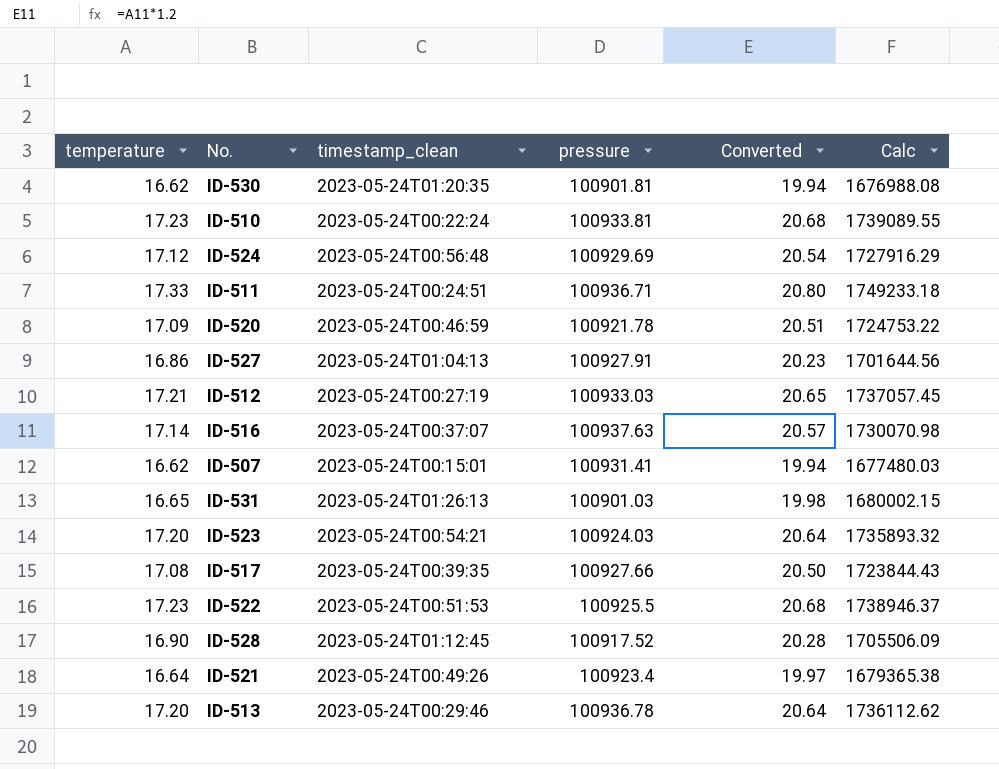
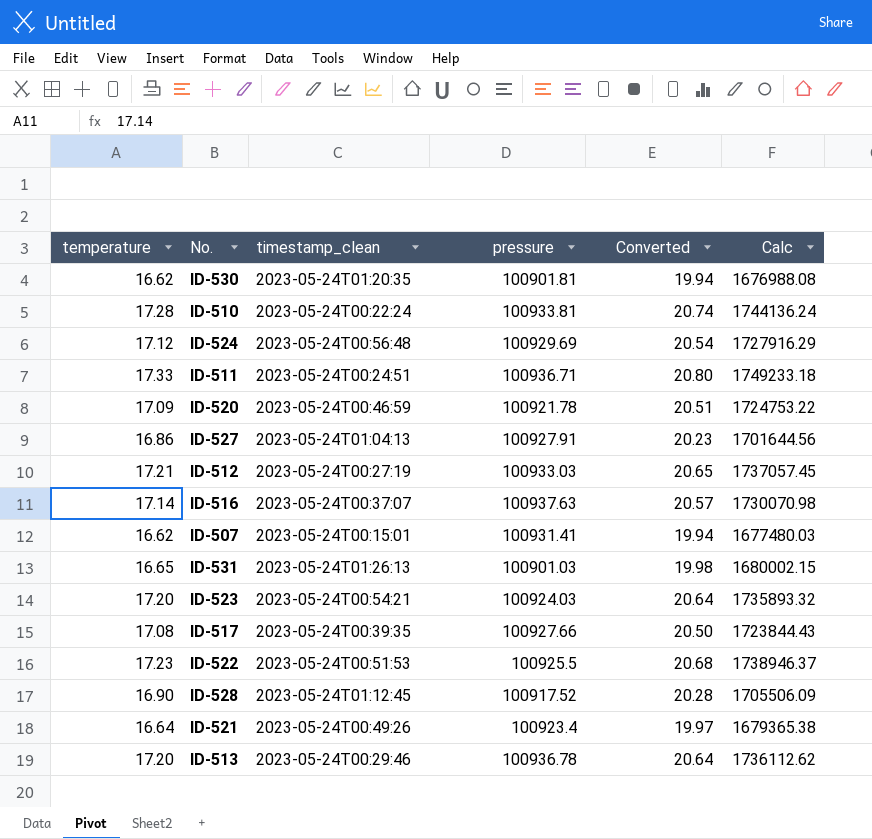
ID-510 | temperature: 17.23 -> 17.28
ID-510 | Converted: 20.68 -> 20.74
ID-510 | Calc: 1739089.55 -> 1744136.24

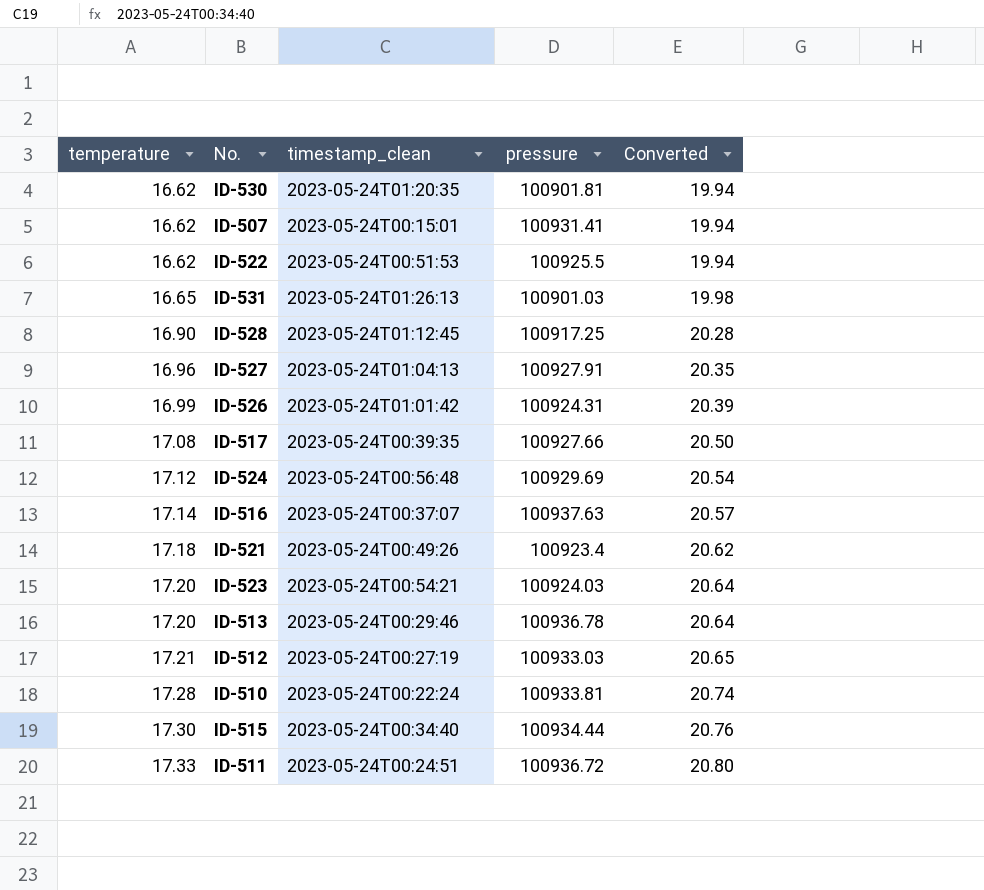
row order: none -> temperature ascending
column Calc | formula: [temperature] * [pressure] -> none
row ID-520: 17.09 | 2023-05-24T00:46:59 | 100921.78 | 20.51 | 1724753.22 -> none
ID-522 | temperature: 17.23 -> 16.62
ID-522 | Converted: 20.68 -> 19.94
ID-528 | pressure: 100917.52 -> 100917.25
ID-527 | temperature: 16.86 -> 16.96
ID-527 | Converted: 20.23 -> 20.35
row ID-526: none -> 16.99 | 2023-05-24T01:01:42 | 100924.31 | 20.39
ID-521 | temperature: 16.64 -> 17.18
ID-521 | Converted: 19.97 -> 20.62
row ID-515: none -> 17.30 | 2023-05-24T00:34:40 | 100934.44 | 20.76
ID-511 | pressure: 100936.71 -> 100936.72

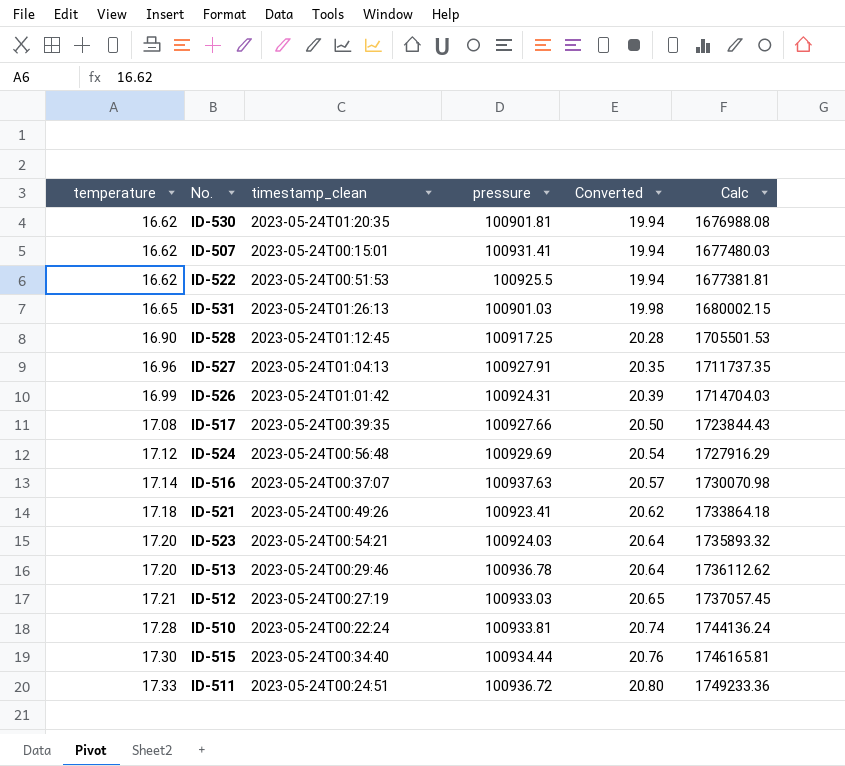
column Calc | formula: none -> [temperature] * [pressure]
ID-521 | pressure: 100923.4 -> 100923.41

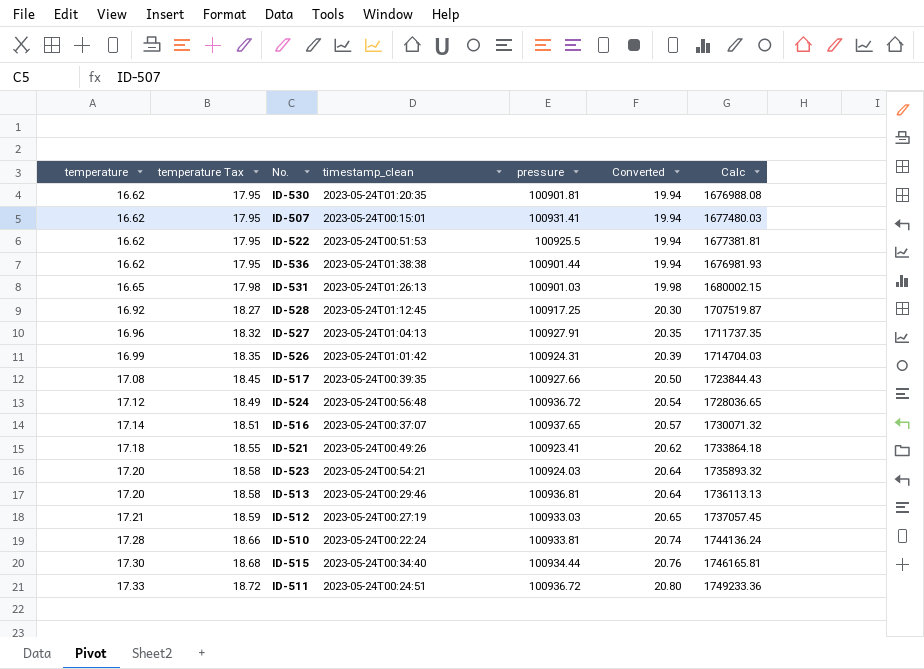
column temperature Tax | formula: none -> [temperature] * 1.08
row ID-536: none -> 16.62 | 17.95 | 2023-05-24T01:38:38 | 100901.44 | 19.94 | 1676981.93
ID-528 | temperature: 16.90 -> 16.92
ID-528 | Converted: 20.28 -> 20.30
ID-528 | Calc: 1705501.53 -> 1707519.87
ID-524 | pressure: 100929.69 -> 100936.72
ID-524 | Calc: 1727916.29 -> 1728036.65
ID-516 | pressure: 100937.63 -> 100937.65
ID-516 | Calc: 1730070.98 -> 1730071.32
ID-513 | pressure: 100936.78 -> 100936.81
ID-513 | Calc: 1736112.62 -> 1736113.13

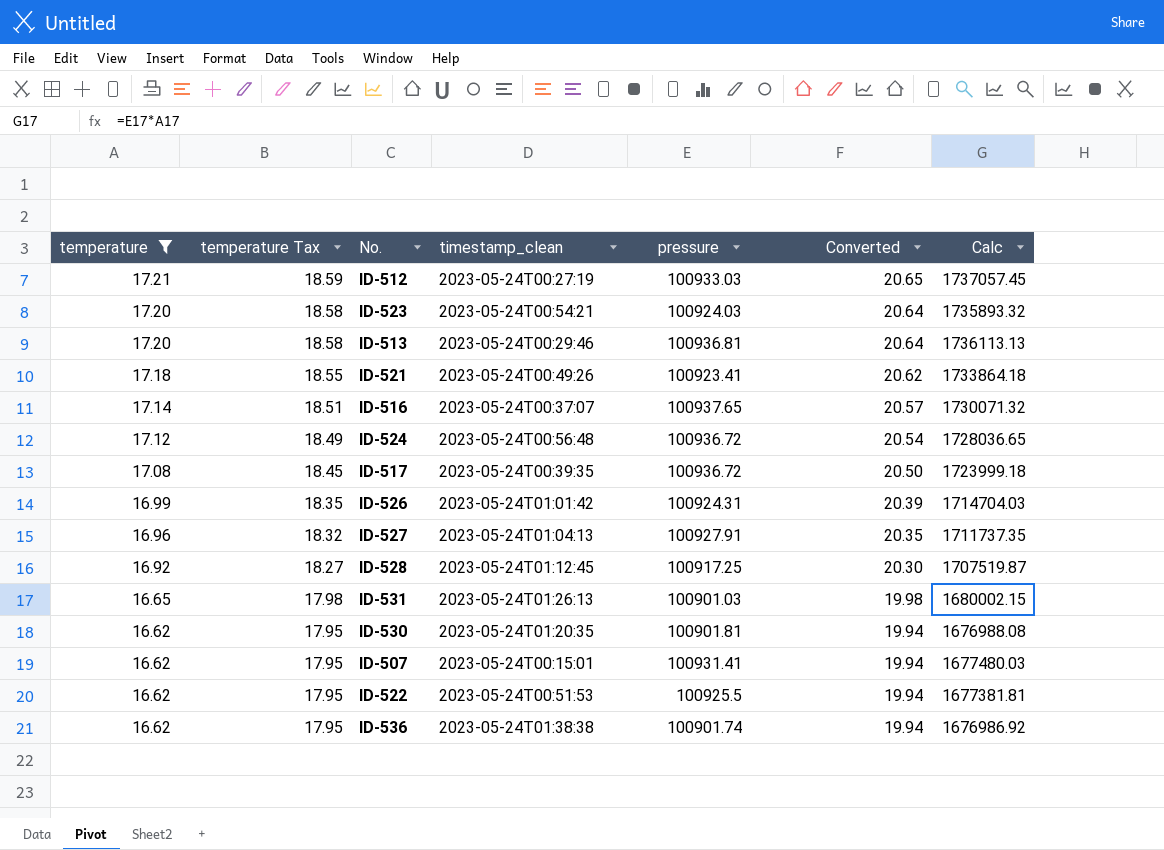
filter: none -> temperature <= 17.21
row order: temperature ascending -> temperature descending
ID-517 | pressure: 100927.66 -> 100936.72
ID-517 | Calc: 1723844.43 -> 1723999.18
ID-536 | pressure: 100901.44 -> 100901.74
ID-536 | Calc: 1676981.93 -> 1676986.92

